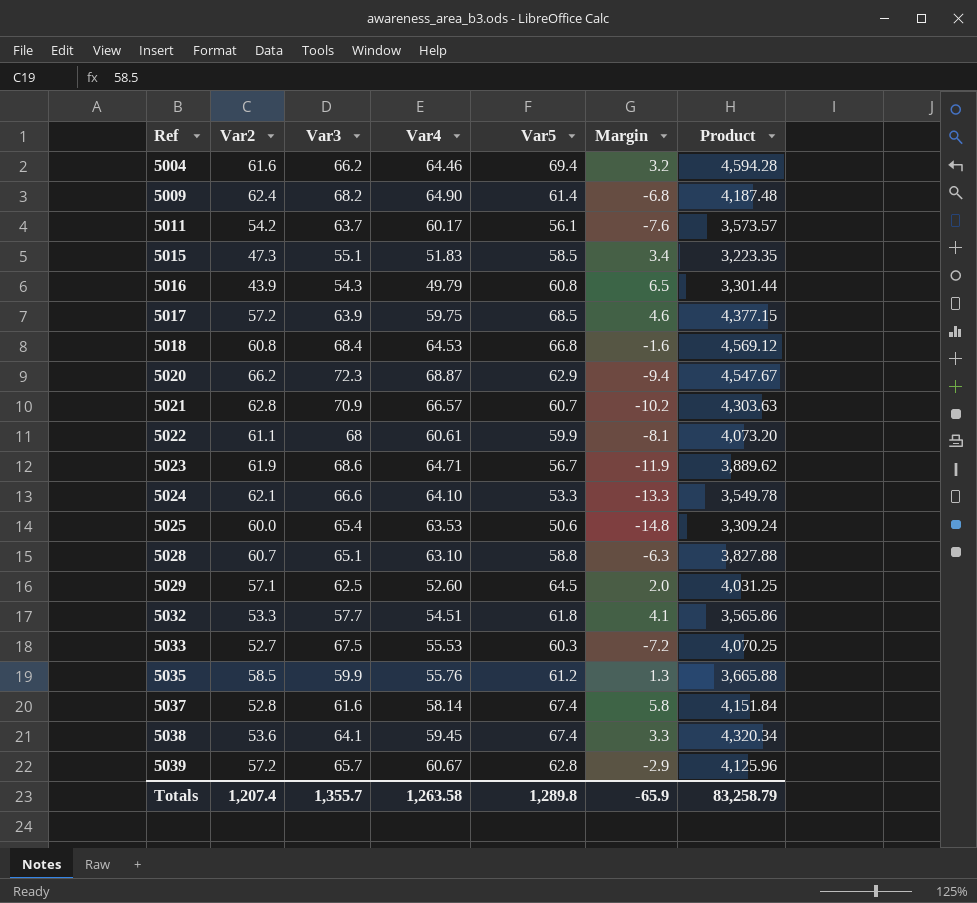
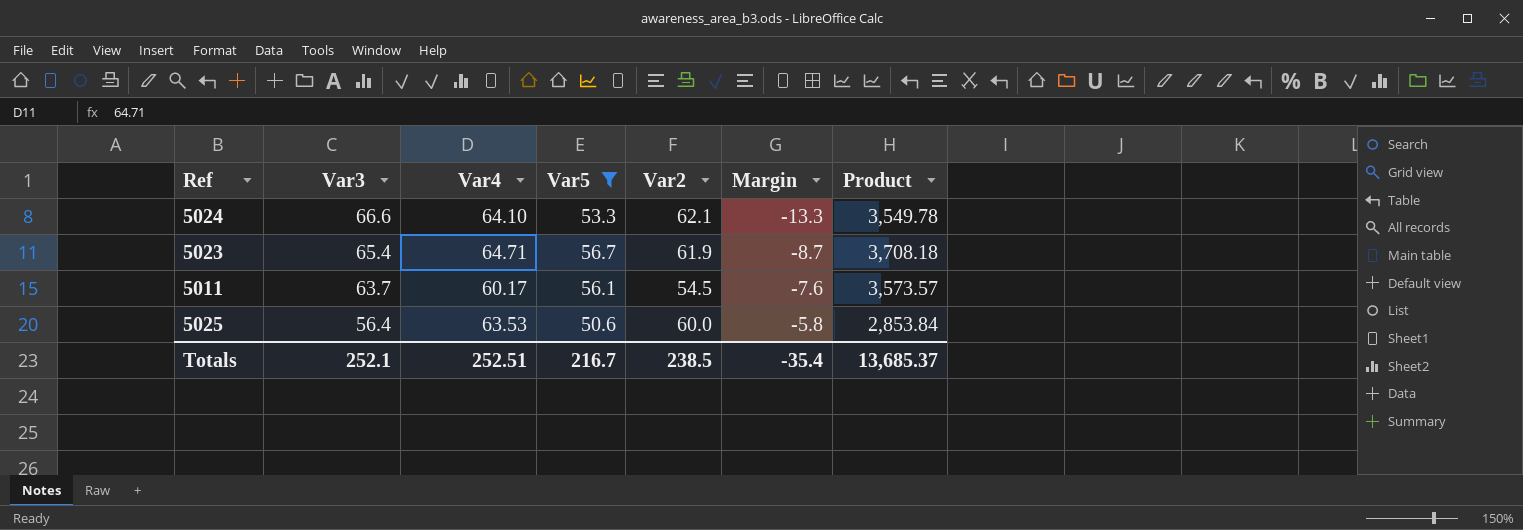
filter: none -> Var5 <= 56.7
row order: Ref ascending -> Var3 descending
column Var2 | position: 2 -> 5
5023 | Var3: 68.6 -> 65.4
5023 | Margin: -11.9 -> -8.7
5023 | Product: 3,889.62 -> 3,708.18
5011 | Var2: 54.2 -> 54.5
5025 | Var3: 65.4 -> 56.4
5025 | Margin: -14.8 -> -5.8
5025 | Product: 3,309.24 -> 2,853.84
Totals | Var3: 1,355.7 -> 252.1
Totals | Var4: 1,263.58 -> 252.51
Totals | Var5: 1,289.8 -> 216.7
Totals | Var2: 1,207.4 -> 238.5
Totals | Margin: -65.9 -> -35.4
Totals | Product: 83,258.79 -> 13,685.37

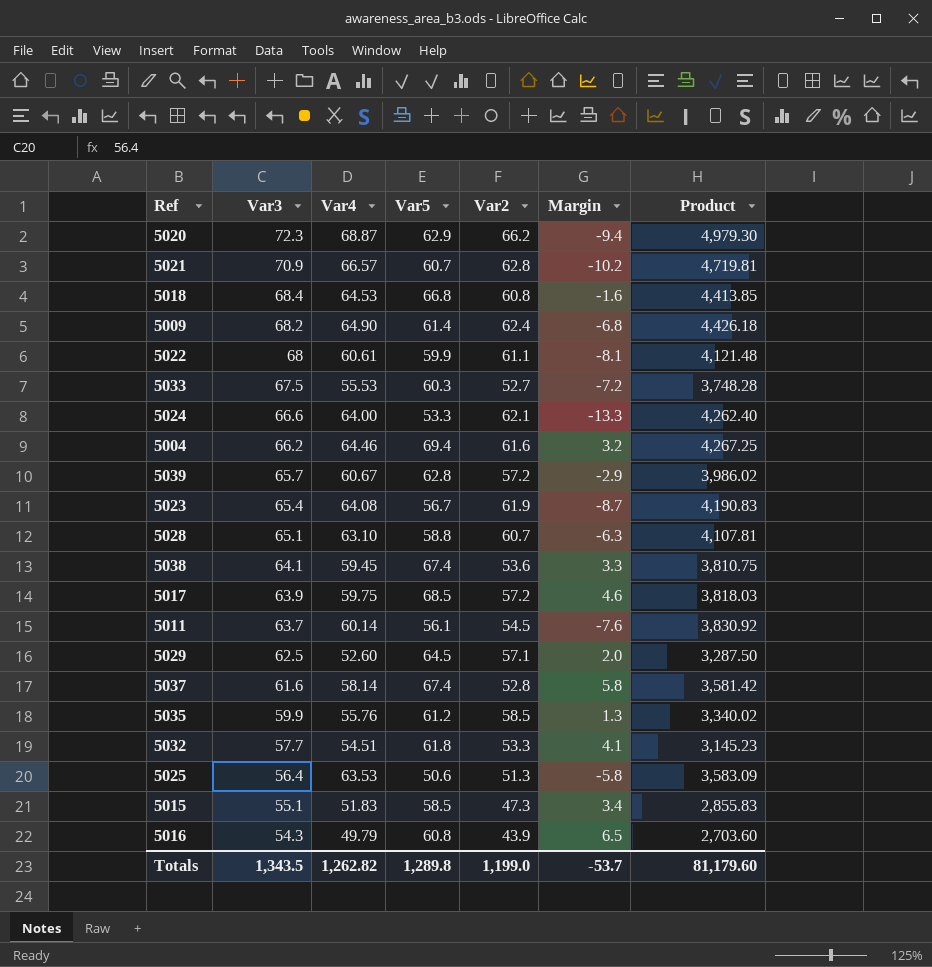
filter: Var5 <= 56.7 -> none
column Product | formula: [Var3] * [Var5] -> [Var3] * [Var4]
5024 | Var4: 64.10 -> 64.00
5023 | Var4: 64.71 -> 64.08
5011 | Var4: 60.17 -> 60.14
5025 | Var2: 60.0 -> 51.3
Totals | Var3: 252.1 -> 1,343.5
Totals | Var4: 252.51 -> 1,262.82
Totals | Var5: 216.7 -> 1,289.8
Totals | Var2: 238.5 -> 1,199.0
Totals | Margin: -35.4 -> -53.7
Totals | Product: 13,685.37 -> 81,179.60

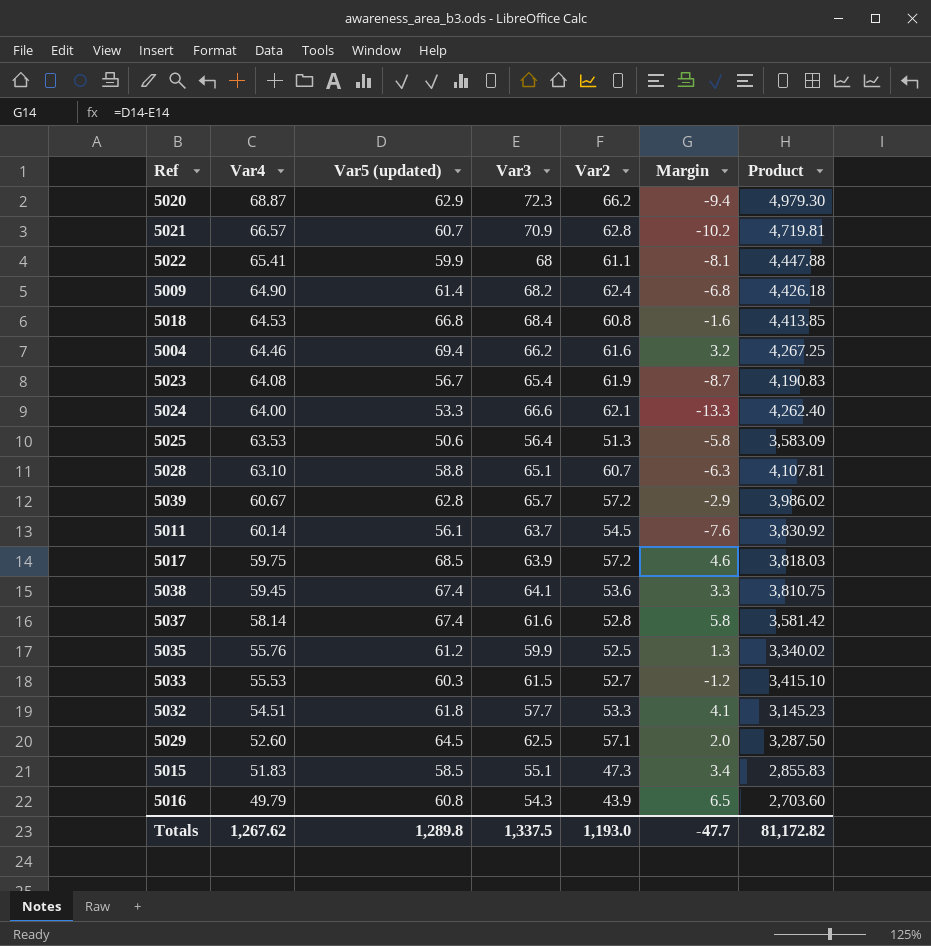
row order: Var3 descending -> Var4 descending
column name: Var5 -> Var5 (updated)
column Var3 | position: 2 -> 4
5022 | Var4: 60.61 -> 65.41
5022 | Product: 4,121.48 -> 4,447.88
5035 | Var2: 58.5 -> 52.5
5033 | Var3: 67.5 -> 61.5
5033 | Margin: -7.2 -> -1.2
5033 | Product: 3,748.28 -> 3,415.10
Totals | Var4: 1,262.82 -> 1,267.62
Totals | Var3: 1,343.5 -> 1,337.5
Totals | Var2: 1,199.0 -> 1,193.0
Totals | Margin: -53.7 -> -47.7
Totals | Product: 81,179.60 -> 81,172.82

